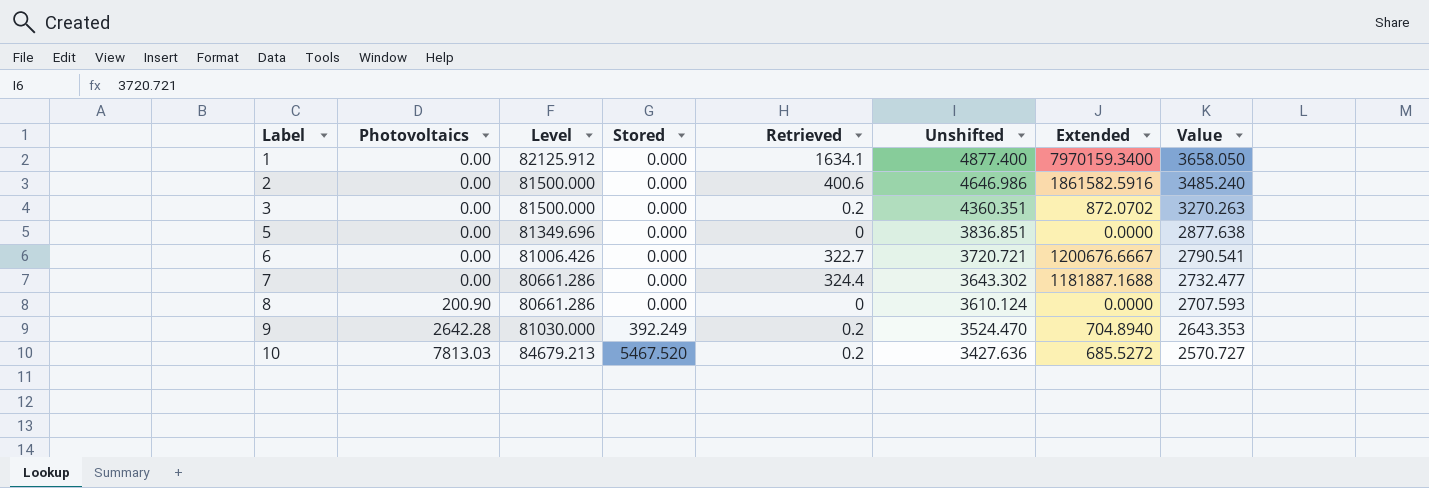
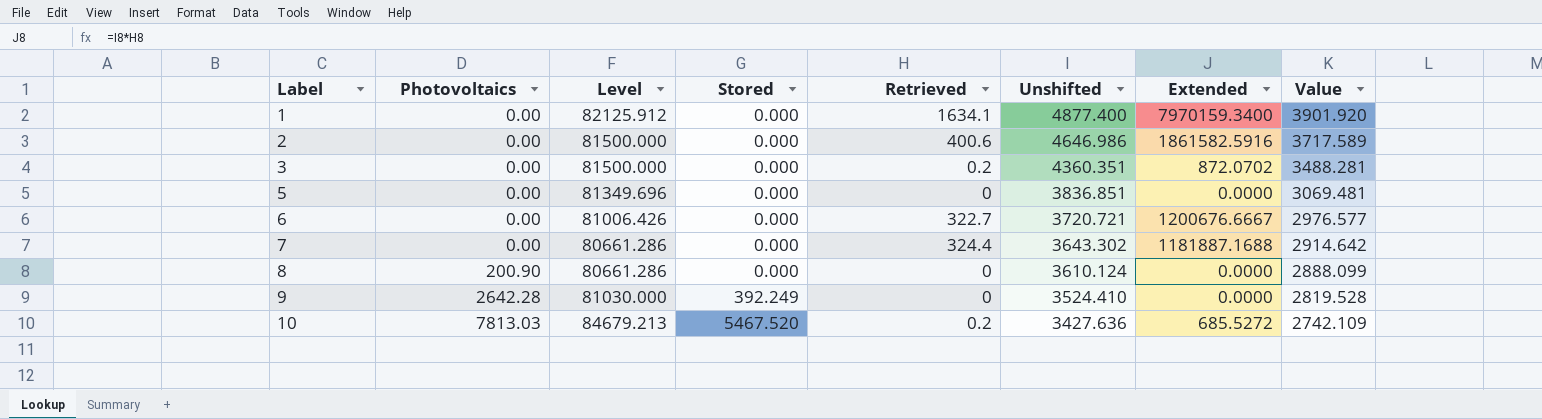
column Value | formula: [Unshifted] * 0.75 -> [Unshifted] * 0.8
9 | Retrieved: 0.2 -> 0
9 | Unshifted: 3524.470 -> 3524.410
9 | Extended: 704.8940 -> 0.0000

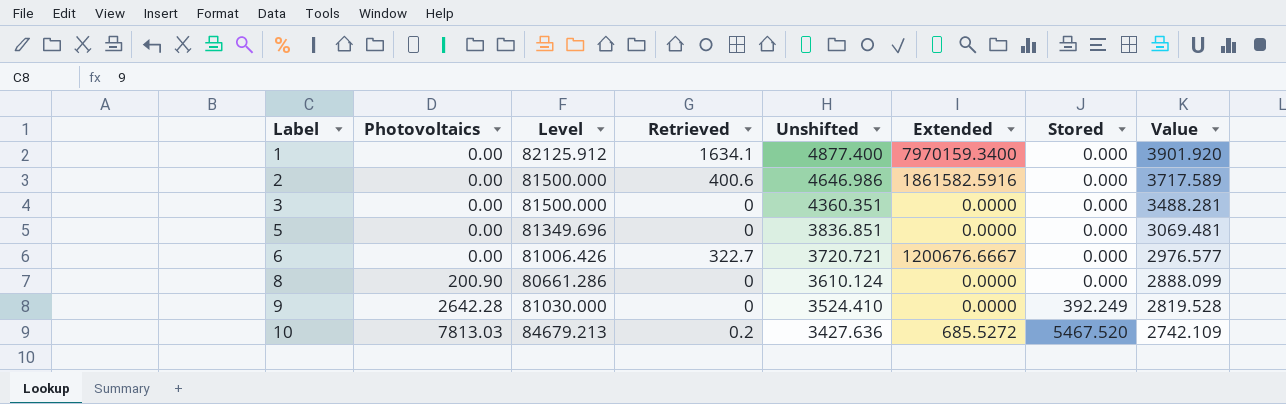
column Stored | position: 4 -> 7
row 7: 0.00 | 80661.286 | 0.000 | 324.4 | 3643.302 | 1181887.1688 | 2914.642 -> none
3 | Retrieved: 0.2 -> 0
3 | Extended: 872.0702 -> 0.0000

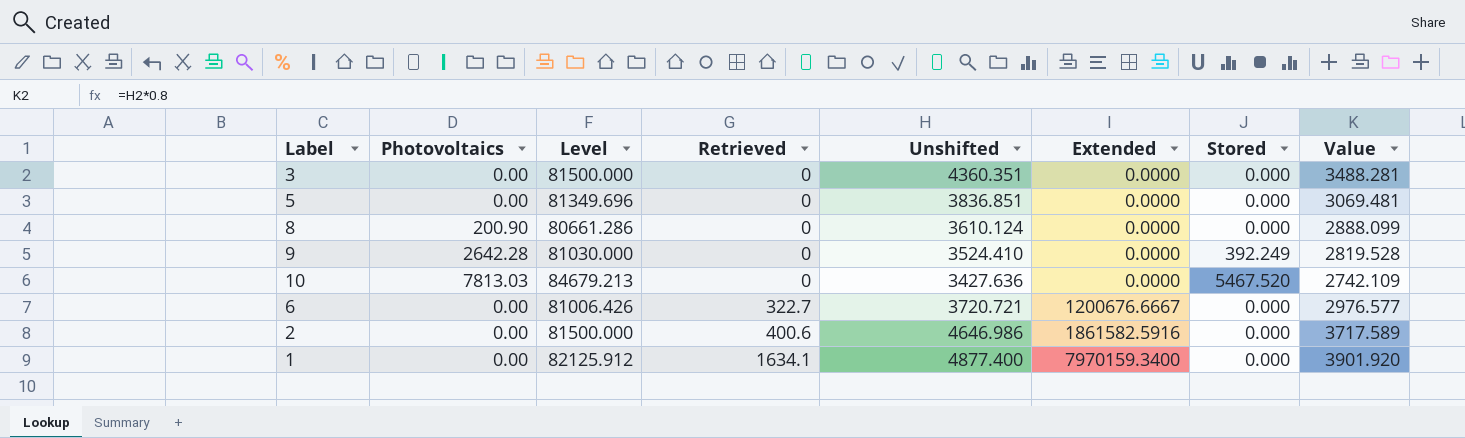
row order: Label ascending -> Retrieved ascending
10 | Retrieved: 0.2 -> 0
10 | Extended: 685.5272 -> 0.0000

